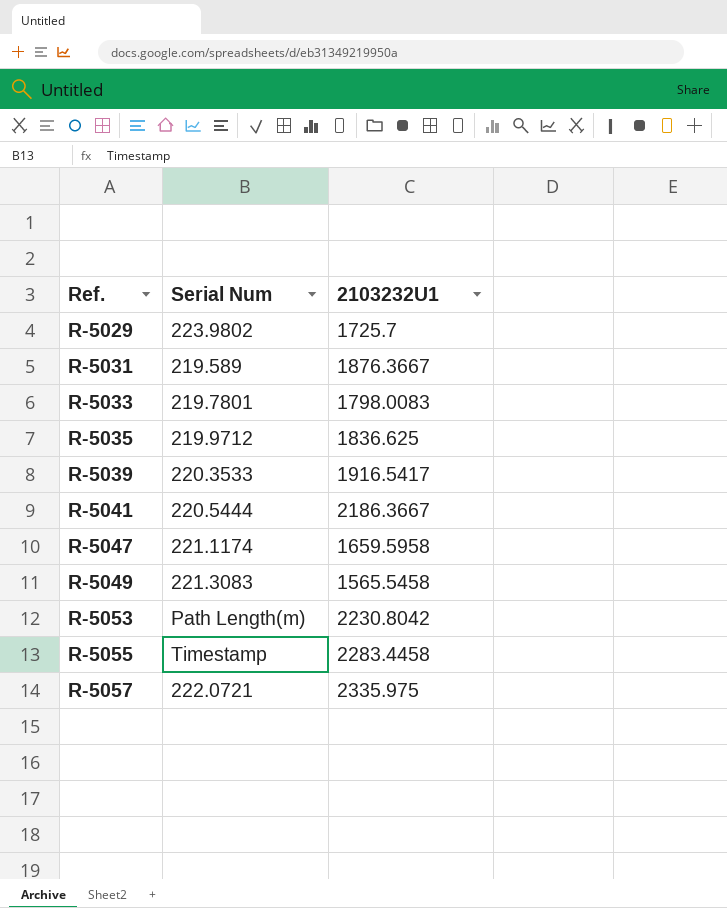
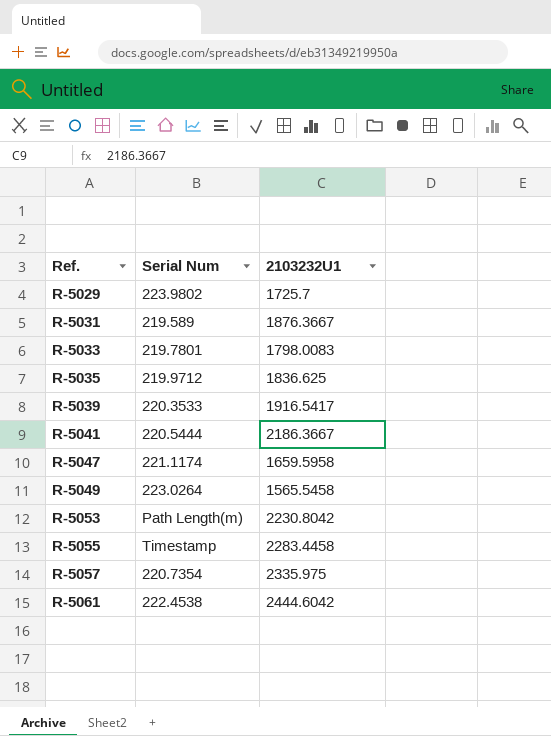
R-5049 | Serial Num: 221.3083 -> 223.0264
R-5057 | Serial Num: 222.0721 -> 220.7354
row R-5061: none -> 222.4538 | 2444.6042

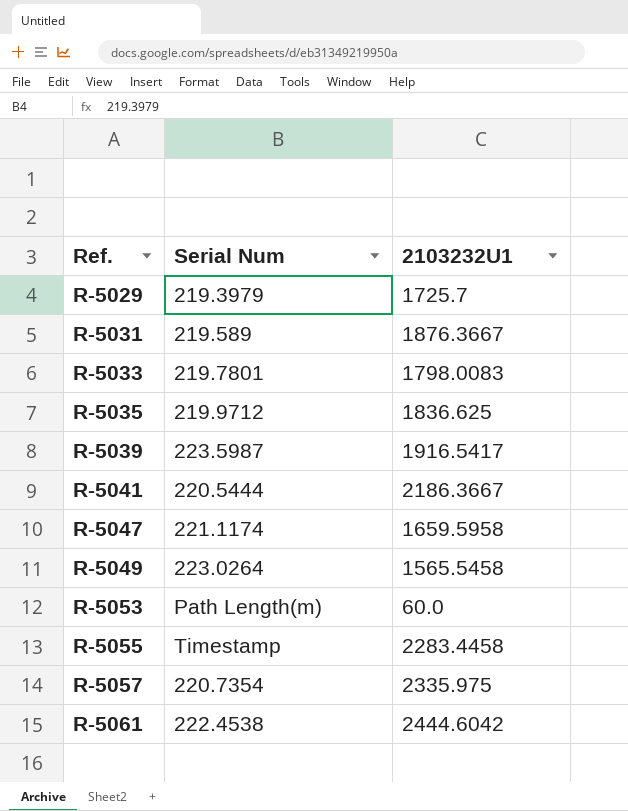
R-5029 | Serial Num: 223.9802 -> 219.3979
R-5039 | Serial Num: 220.3533 -> 223.5987
R-5053 | 2103232U1: 2230.8042 -> 60.0

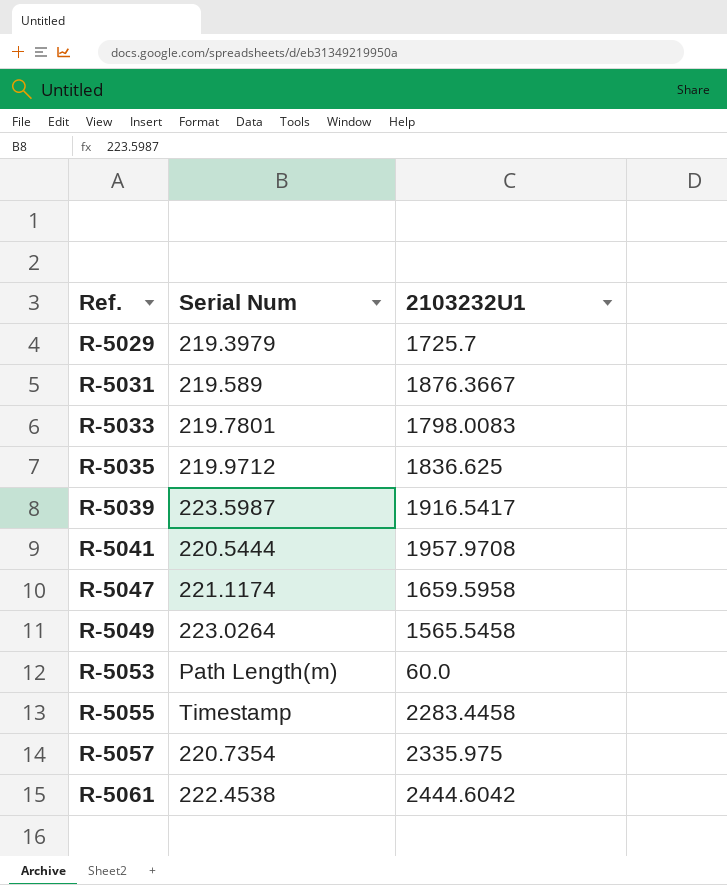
R-5041 | 2103232U1: 2186.3667 -> 1957.9708

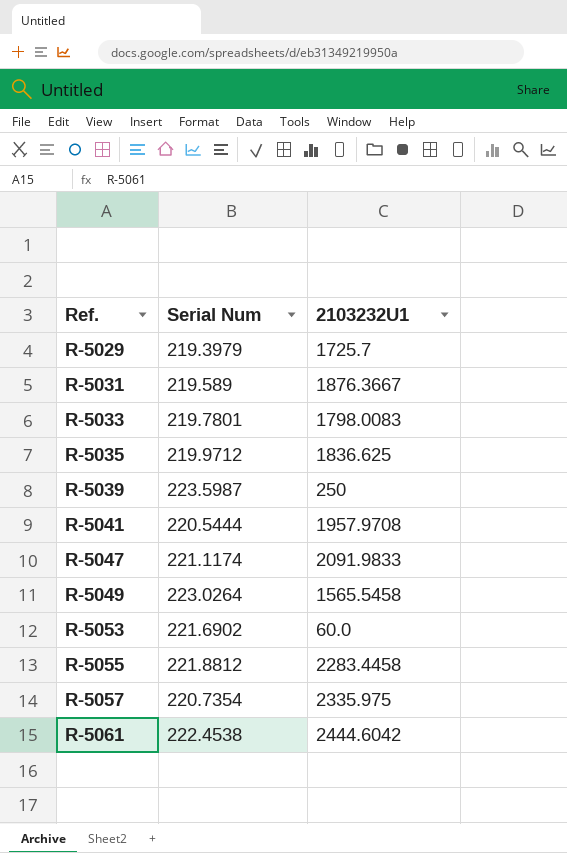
R-5039 | 2103232U1: 1916.5417 -> 250
R-5047 | 2103232U1: 1659.5958 -> 2091.9833
R-5053 | Serial Num: Path Length(m) -> 221.6902
R-5055 | Serial Num: Timestamp -> 221.8812

